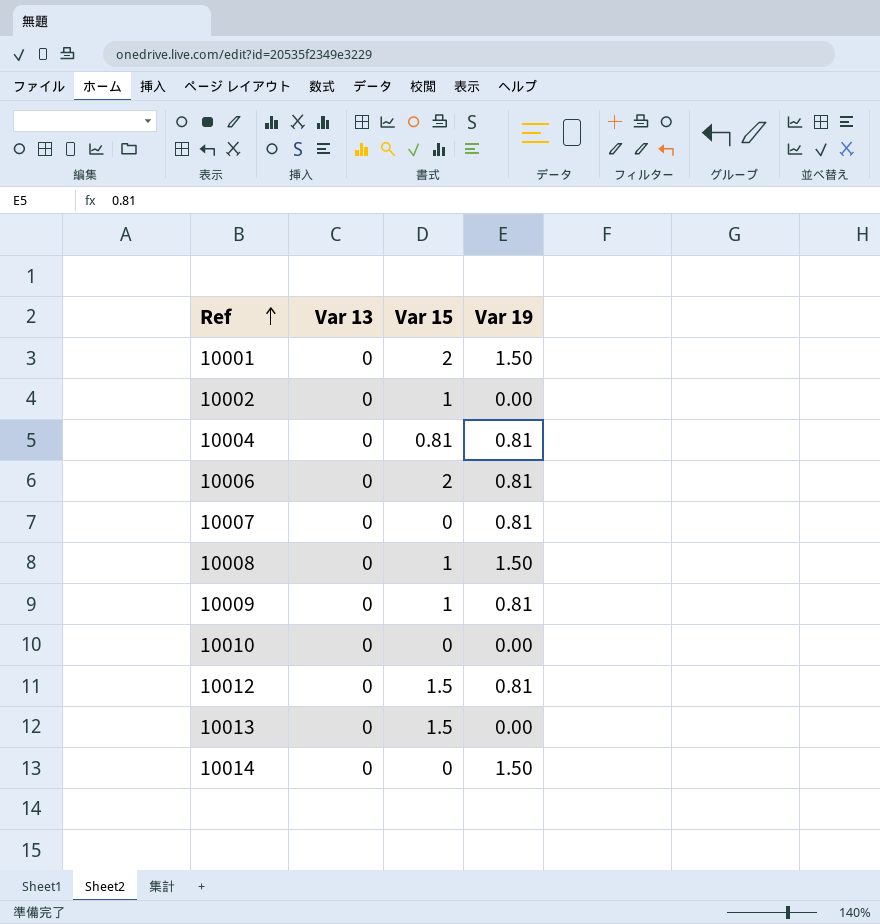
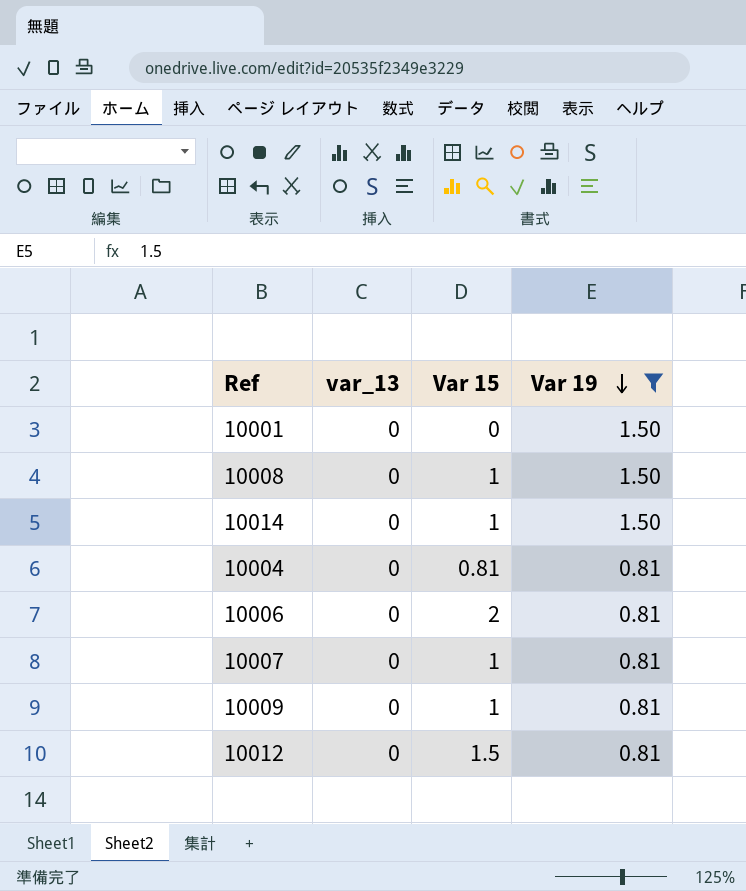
filter: none -> Var 19 != 0.00
row order: Ref ascending -> Var 19 descending
column name: Var 13 -> var_13
10001 | Var 15: 2 -> 0
10014 | Var 15: 0 -> 1
10007 | Var 15: 0 -> 1

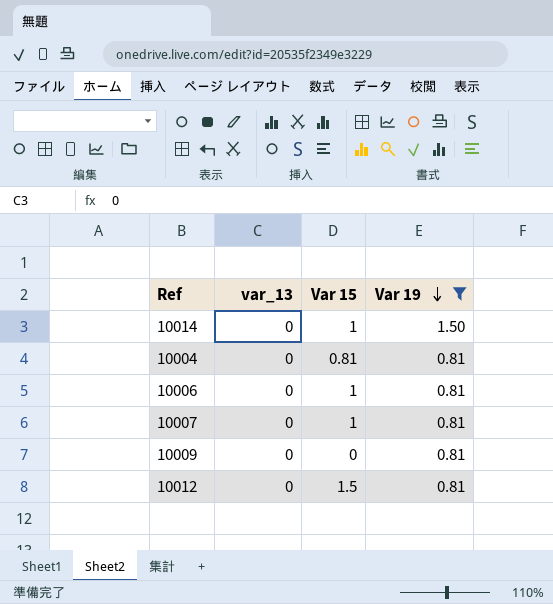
row 10001: 0 | 0 | 1.50 -> none
row 10008: 0 | 1 | 1.50 -> none
10006 | Var 15: 2 -> 1
10009 | Var 15: 1 -> 0

